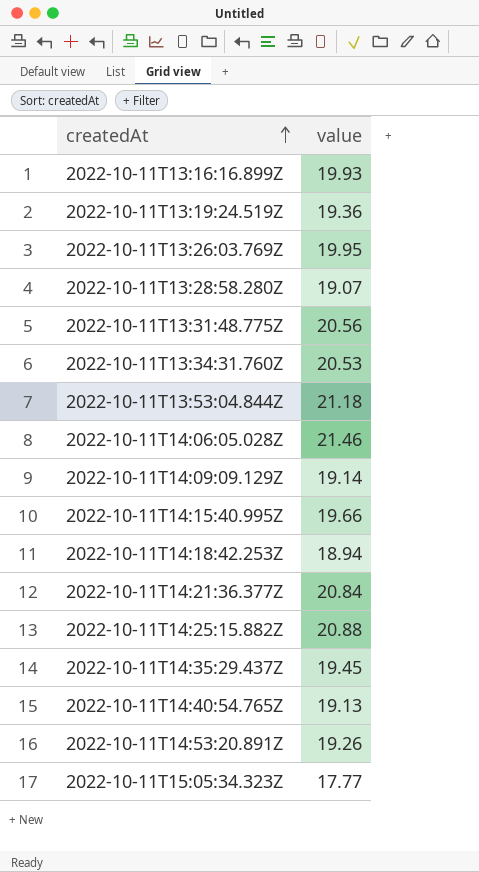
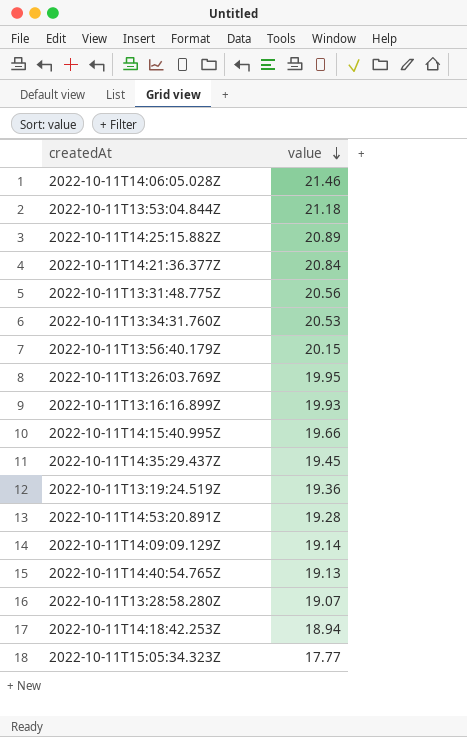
row order: createdAt ascending -> value descending
2022-10-11T14:25:15.882Z | value: 20.88 -> 20.89
row 2022-10-11T13:56:40.179Z: none -> 20.15
2022-10-11T14:53:20.891Z | value: 19.26 -> 19.28

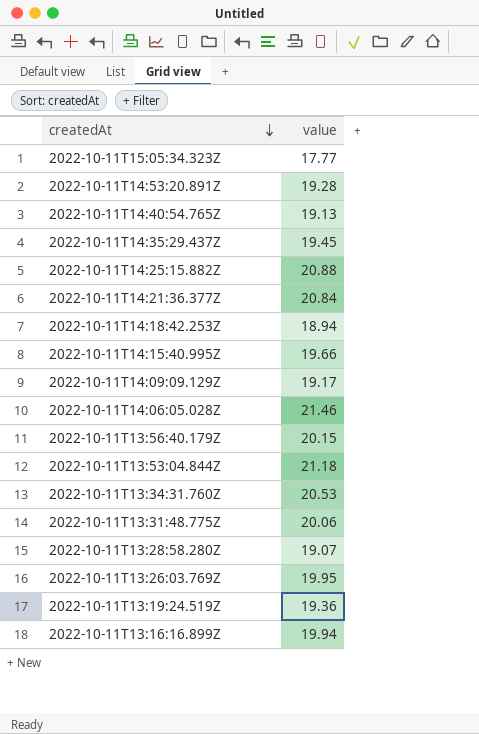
row order: value descending -> createdAt descending
2022-10-11T14:25:15.882Z | value: 20.89 -> 20.88
2022-10-11T14:09:09.129Z | value: 19.14 -> 19.17
2022-10-11T13:31:48.775Z | value: 20.56 -> 20.06
2022-10-11T13:16:16.899Z | value: 19.93 -> 19.94

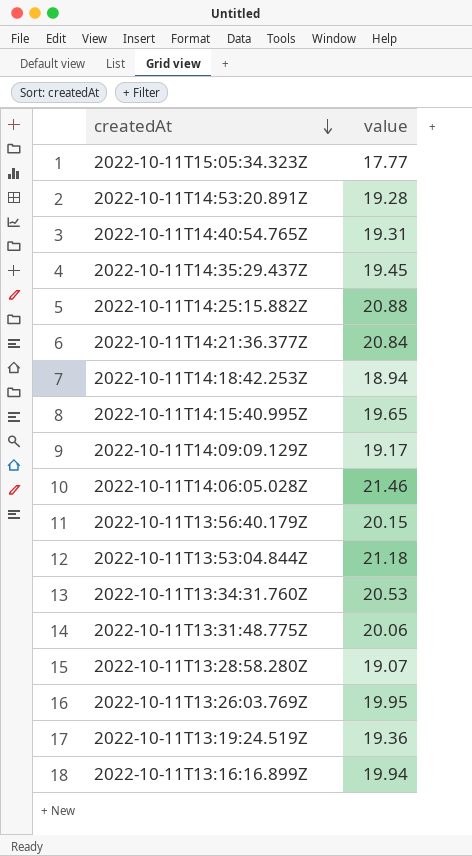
2022-10-11T14:40:54.765Z | value: 19.13 -> 19.31
2022-10-11T14:15:40.995Z | value: 19.66 -> 19.65

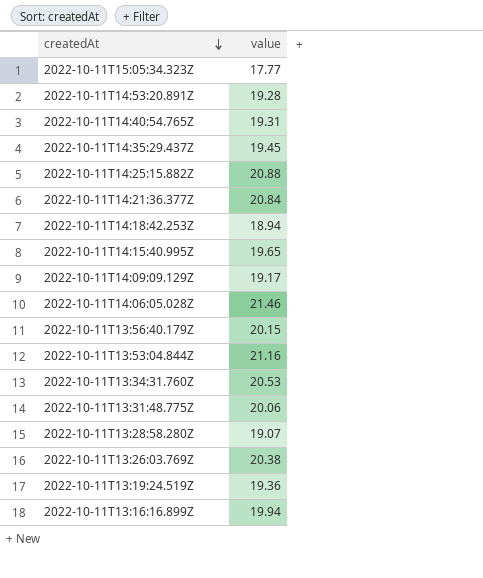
2022-10-11T13:53:04.844Z | value: 21.18 -> 21.16
2022-10-11T13:26:03.769Z | value: 19.95 -> 20.38

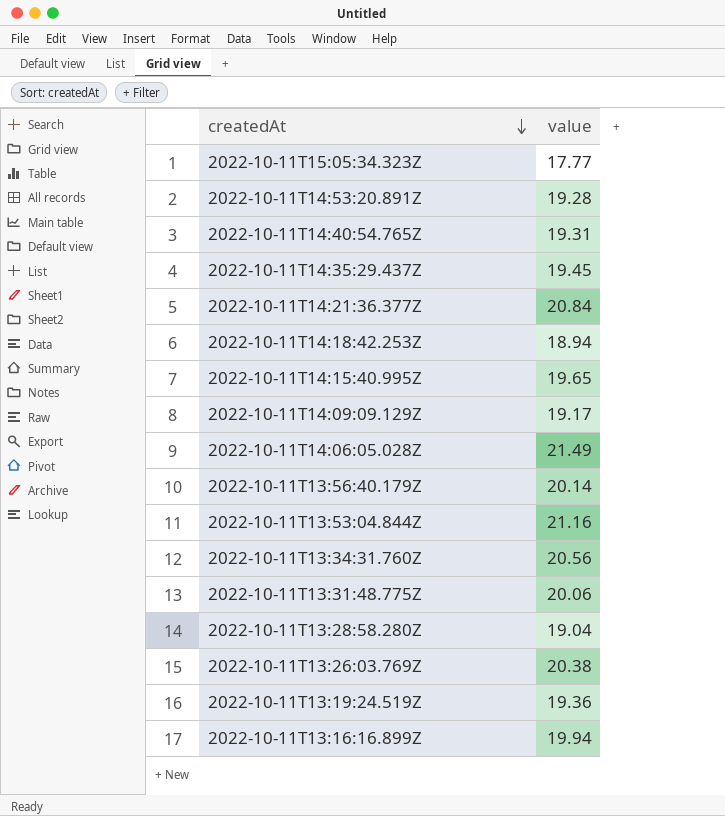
row 2022-10-11T14:25:15.882Z: 20.88 -> none
2022-10-11T14:06:05.028Z | value: 21.46 -> 21.49
2022-10-11T13:56:40.179Z | value: 20.15 -> 20.14
2022-10-11T13:34:31.760Z | value: 20.53 -> 20.56
2022-10-11T13:28:58.280Z | value: 19.07 -> 19.04

